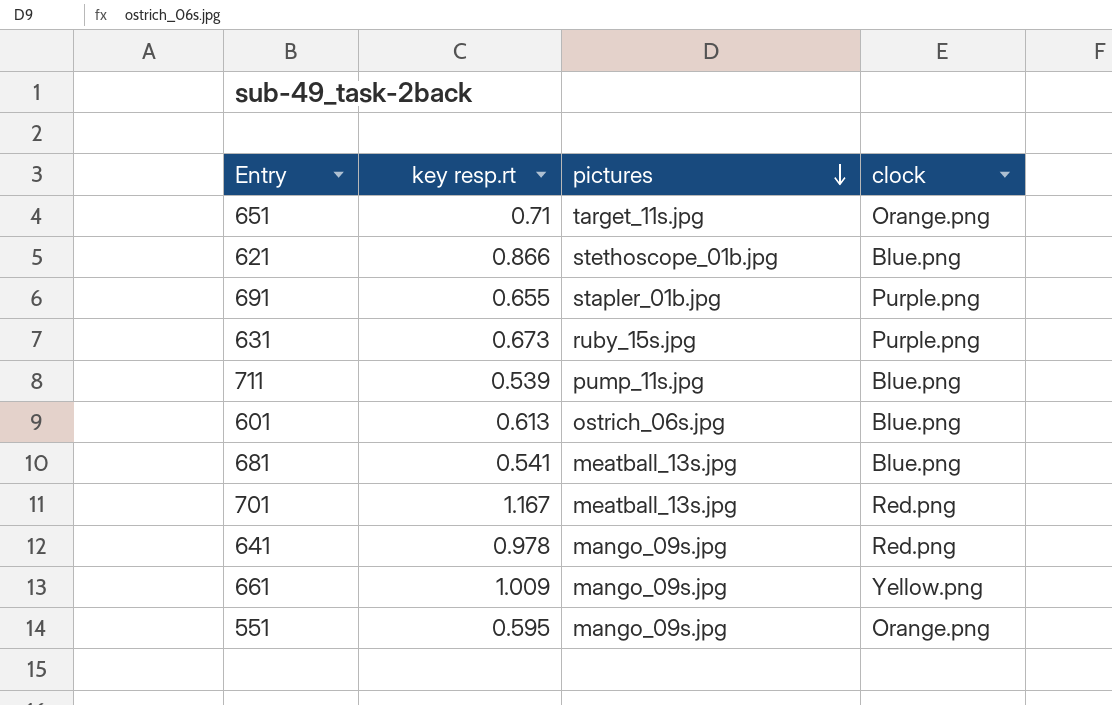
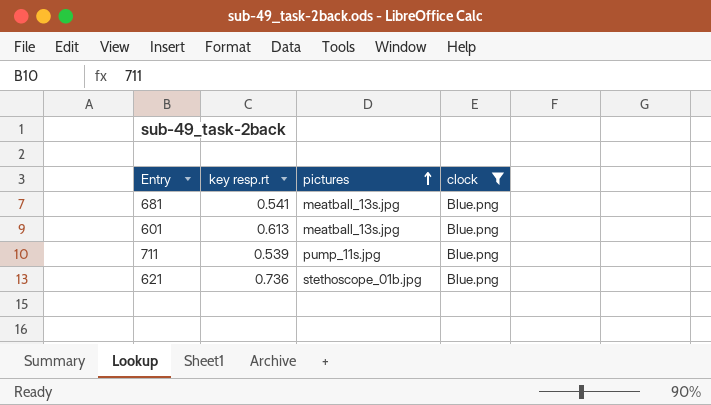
filter: none -> clock = Blue.png
row order: pictures descending -> pictures ascending
601 | pictures: ostrich_06s.jpg -> meatball_13s.jpg
621 | key resp.rt: 0.866 -> 0.736

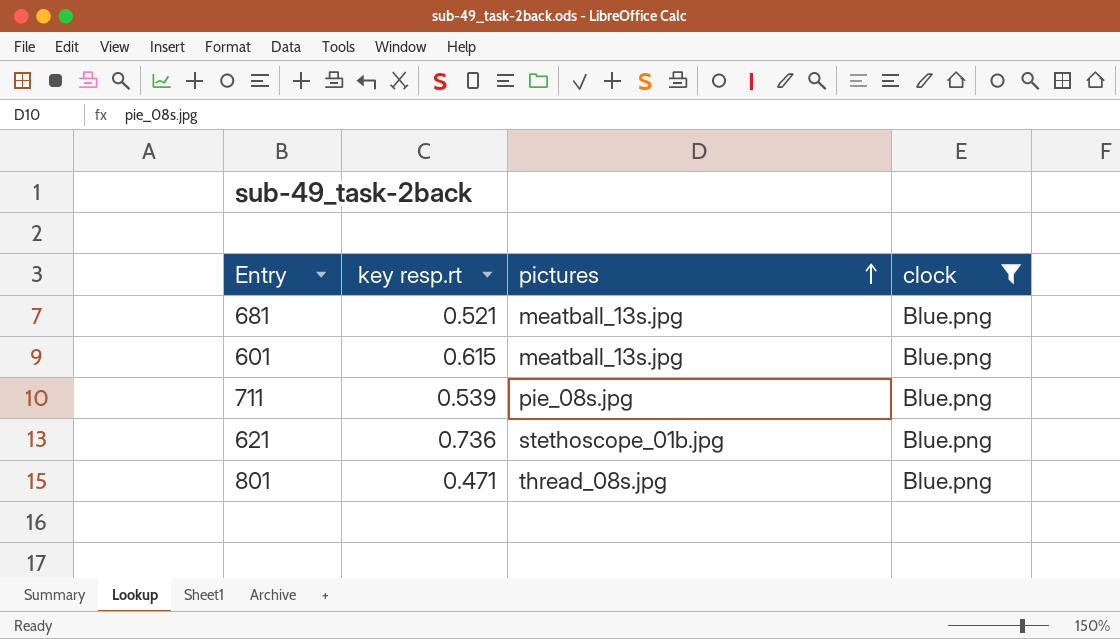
681 | key resp.rt: 0.541 -> 0.521
601 | key resp.rt: 0.613 -> 0.615
711 | pictures: pump_11s.jpg -> pie_08s.jpg
row 801: none -> 0.471 | thread_08s.jpg | Blue.png

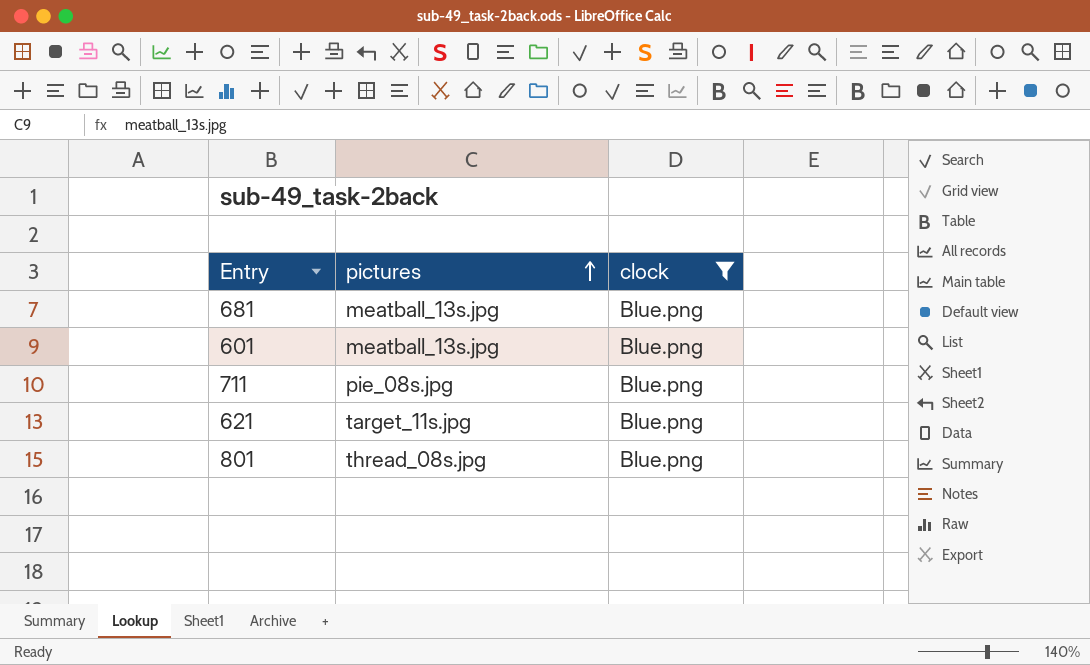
column key resp.rt | position: 2 -> none
621 | pictures: stethoscope_01b.jpg -> target_11s.jpg

